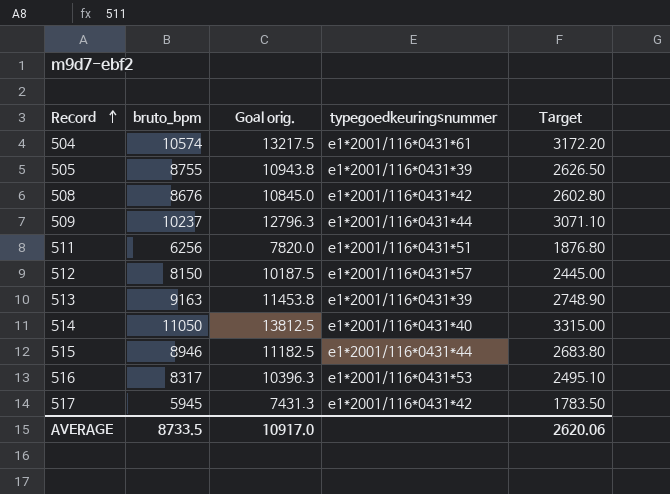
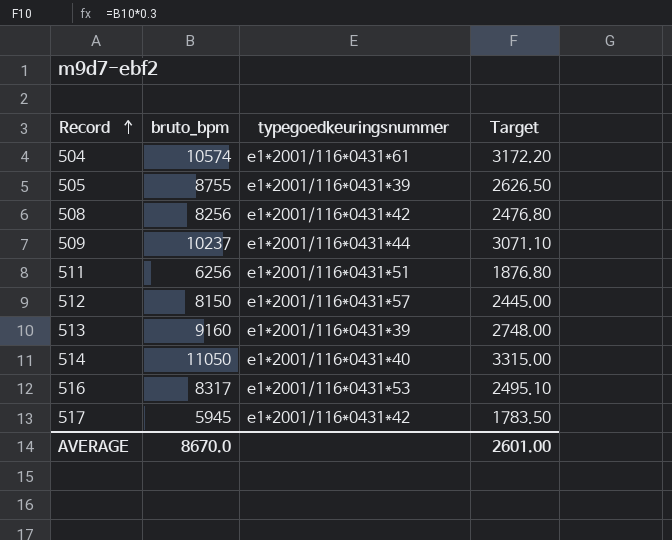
column Goal orig. | formula: [bruto_bpm] * 1.25 -> none
row 515: 8946 | 11182.5 | e1*2001/116*0431*44 | 2683.80 -> none
508 | bruto_bpm: 8676 -> 8256
508 | Target: 2602.80 -> 2476.80
513 | bruto_bpm: 9163 -> 9160
513 | Target: 2748.90 -> 2748.00
AVERAGE | bruto_bpm: 8733.5 -> 8670.0
AVERAGE | Target: 2620.06 -> 2601.00

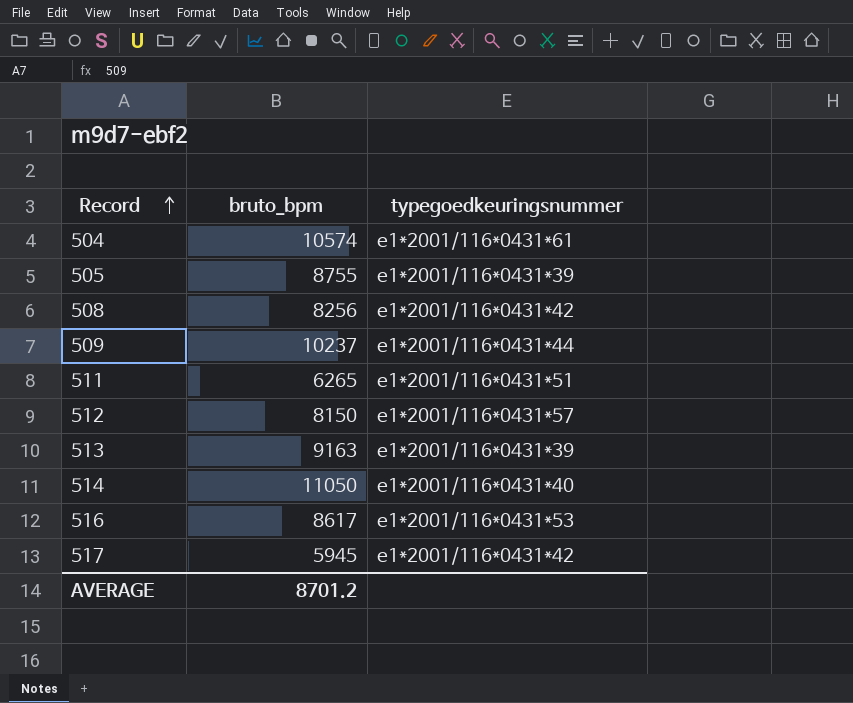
column Target | formula: [bruto_bpm] * 0.3 -> none
511 | bruto_bpm: 6256 -> 6265
513 | bruto_bpm: 9160 -> 9163
516 | bruto_bpm: 8317 -> 8617
AVERAGE | bruto_bpm: 8670.0 -> 8701.2

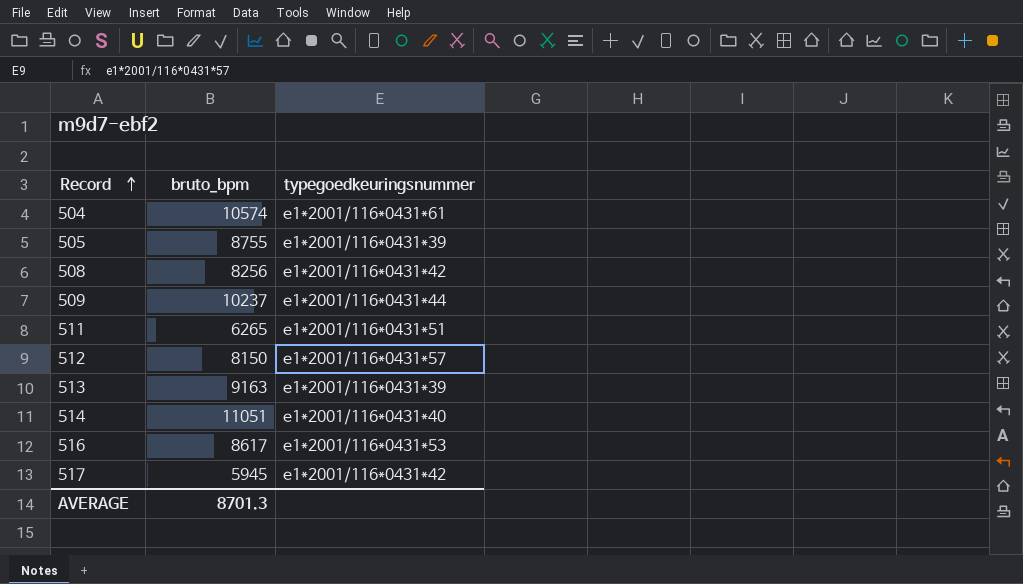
514 | bruto_bpm: 11050 -> 11051
AVERAGE | bruto_bpm: 8701.2 -> 8701.3

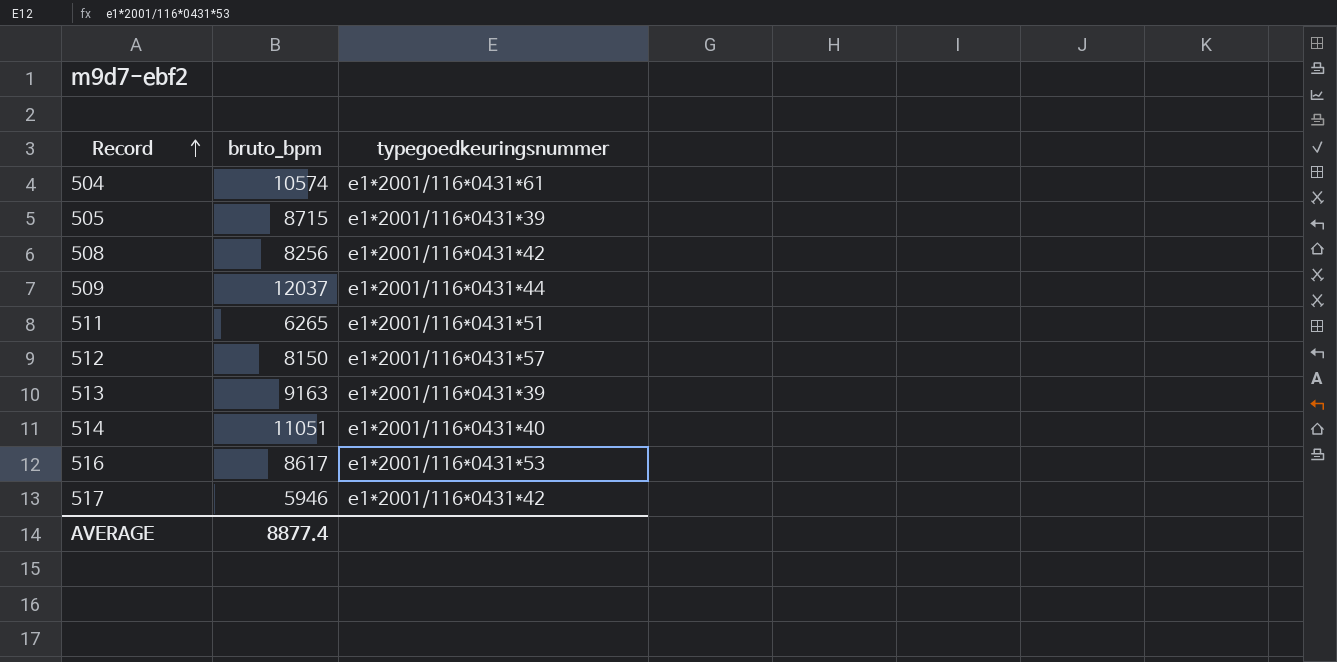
505 | bruto_bpm: 8755 -> 8715
509 | bruto_bpm: 10237 -> 12037
517 | bruto_bpm: 5945 -> 5946
AVERAGE | bruto_bpm: 8701.3 -> 8877.4

